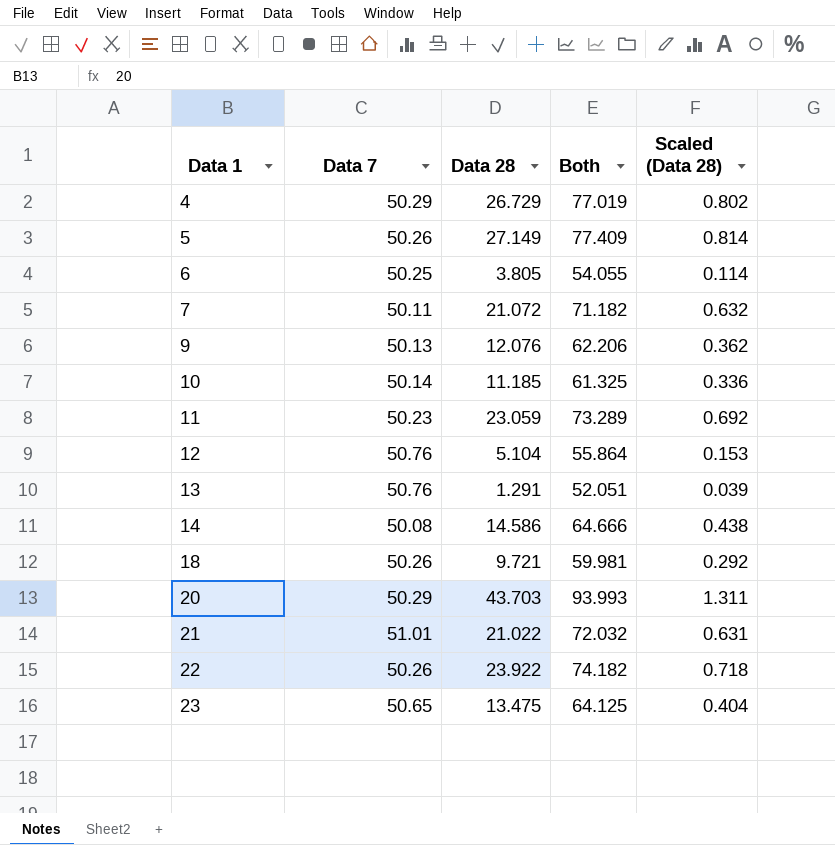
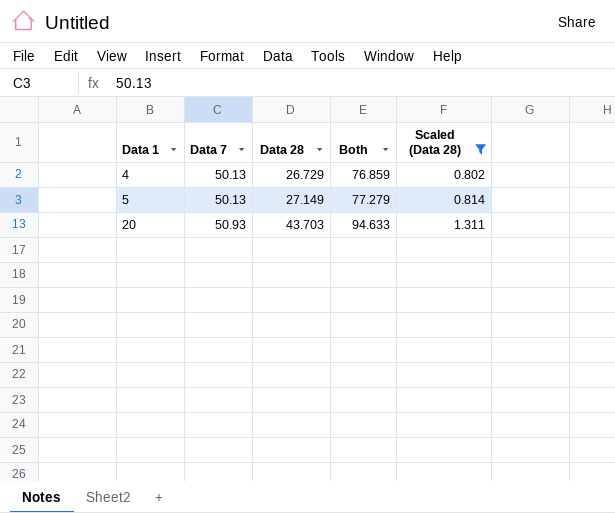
filter: none -> Scaled (Data 28) >= 0.802
4 | Data 7: 50.29 -> 50.13
4 | Both: 77.019 -> 76.859
5 | Data 7: 50.26 -> 50.13
5 | Both: 77.409 -> 77.279
20 | Data 7: 50.29 -> 50.93
20 | Both: 93.993 -> 94.633

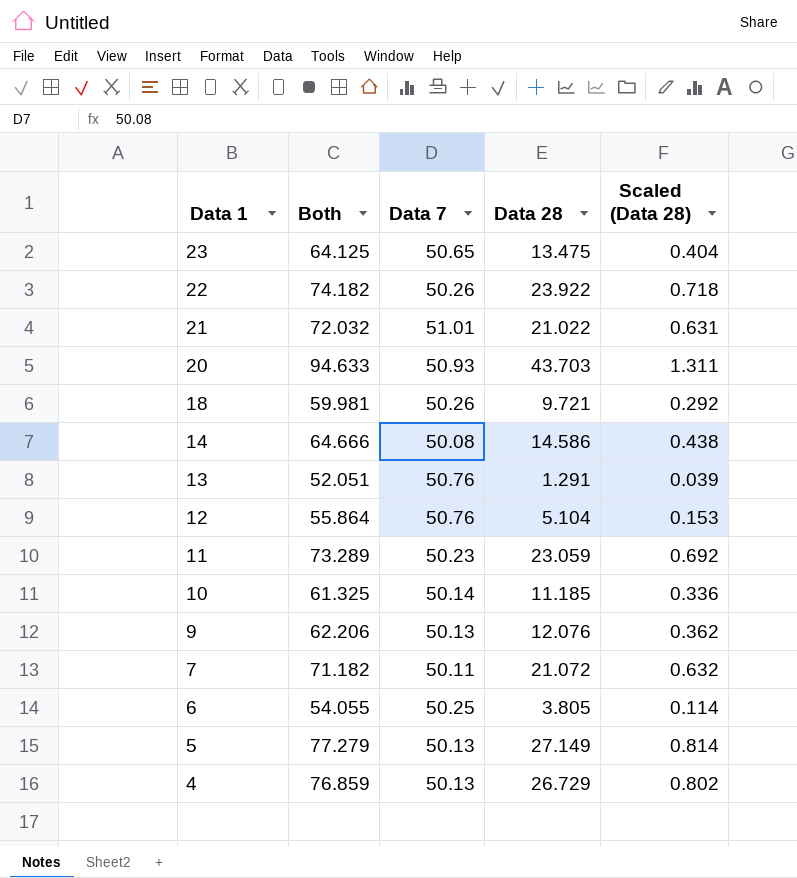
filter: Scaled (Data 28) >= 0.802 -> none
row order: Data 1 ascending -> Data 1 descending
column Both | position: 4 -> 2

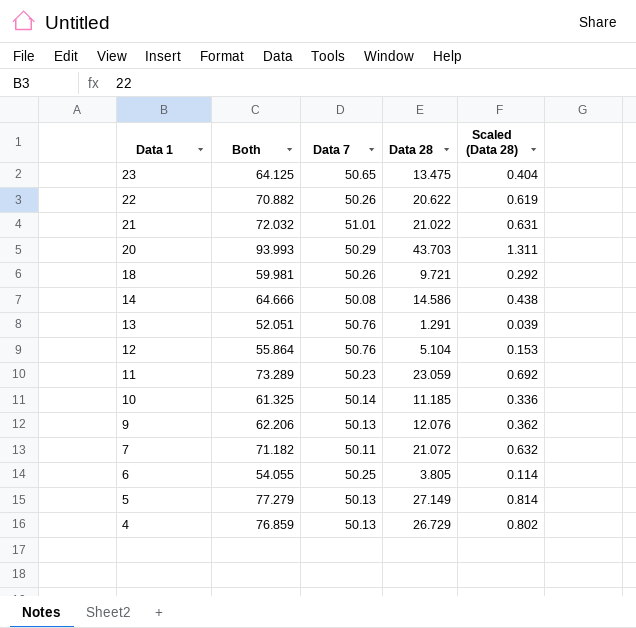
22 | Both: 74.182 -> 70.882
22 | Data 28: 23.922 -> 20.622
22 | Scaled (Data 28): 0.718 -> 0.619
20 | Both: 94.633 -> 93.993
20 | Data 7: 50.93 -> 50.29

